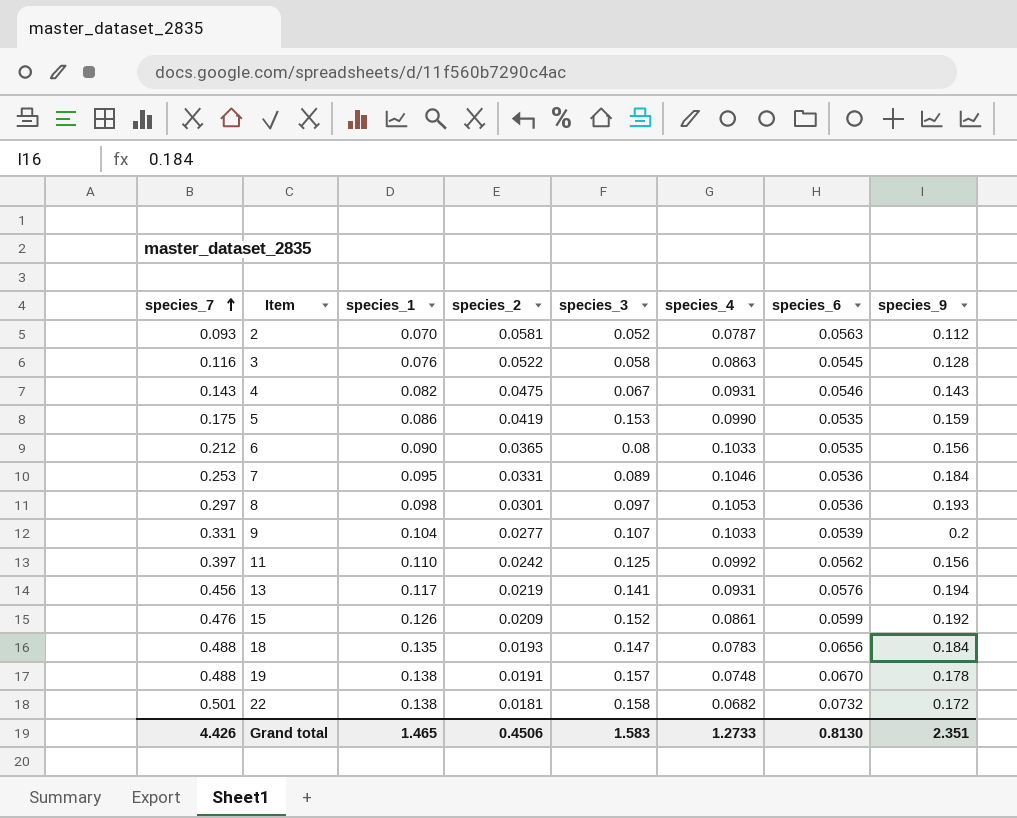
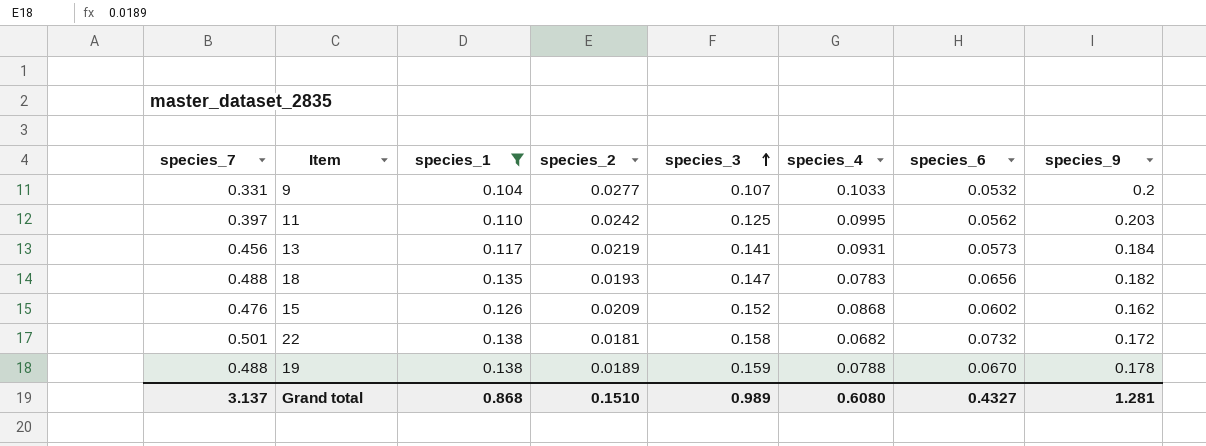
filter: none -> species_1 >= 0.104
row order: species_7 ascending -> species_3 ascending
9 | species_6: 0.0539 -> 0.0532
11 | species_4: 0.0992 -> 0.0995
11 | species_9: 0.156 -> 0.203
13 | species_6: 0.0576 -> 0.0573
13 | species_9: 0.194 -> 0.184
18 | species_9: 0.184 -> 0.182
15 | species_4: 0.0861 -> 0.0868
15 | species_6: 0.0599 -> 0.0602
15 | species_9: 0.192 -> 0.162
19 | species_2: 0.0191 -> 0.0189
19 | species_3: 0.157 -> 0.159
19 | species_4: 0.0748 -> 0.0788
Grand total | species_7: 4.426 -> 3.137
Grand total | species_1: 1.465 -> 0.868
Grand total | species_2: 0.4506 -> 0.1510
Grand total | species_3: 1.583 -> 0.989
Grand total | species_4: 1.2733 -> 0.6080
Grand total | species_6: 0.8130 -> 0.4327
Grand total | species_9: 2.351 -> 1.281

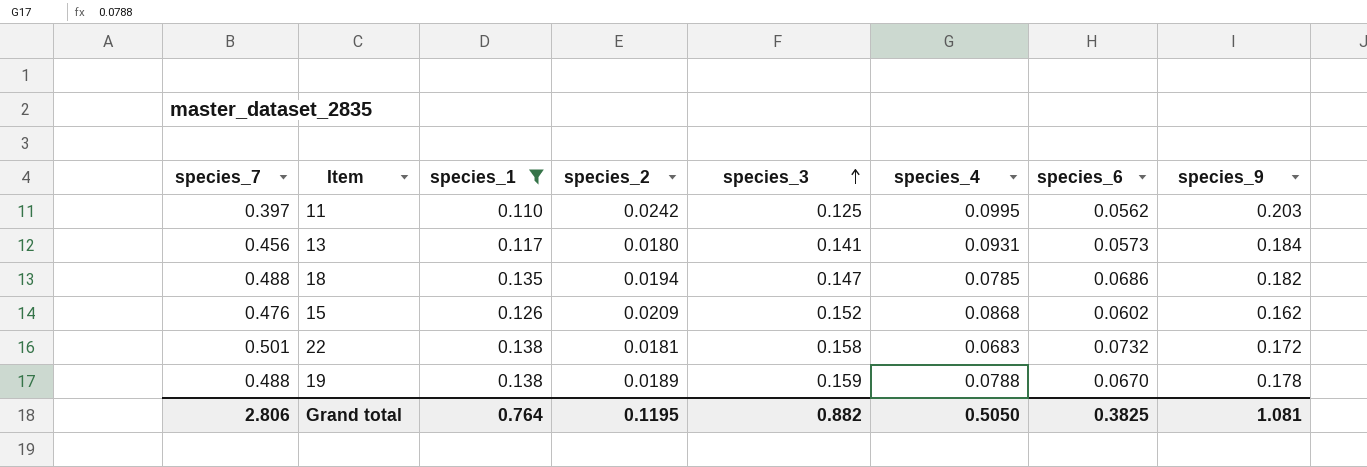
row 9: 0.331 | 0.104 | 0.0277 | 0.107 | 0.1033 | 0.0532 | 0.2 -> none
13 | species_2: 0.0219 -> 0.0180
18 | species_2: 0.0193 -> 0.0194
18 | species_4: 0.0783 -> 0.0785
18 | species_6: 0.0656 -> 0.0686
22 | species_4: 0.0682 -> 0.0683
Grand total | species_7: 3.137 -> 2.806
Grand total | species_1: 0.868 -> 0.764
Grand total | species_2: 0.1510 -> 0.1195
Grand total | species_3: 0.989 -> 0.882
Grand total | species_4: 0.6080 -> 0.5050
Grand total | species_6: 0.4327 -> 0.3825
Grand total | species_9: 1.281 -> 1.081

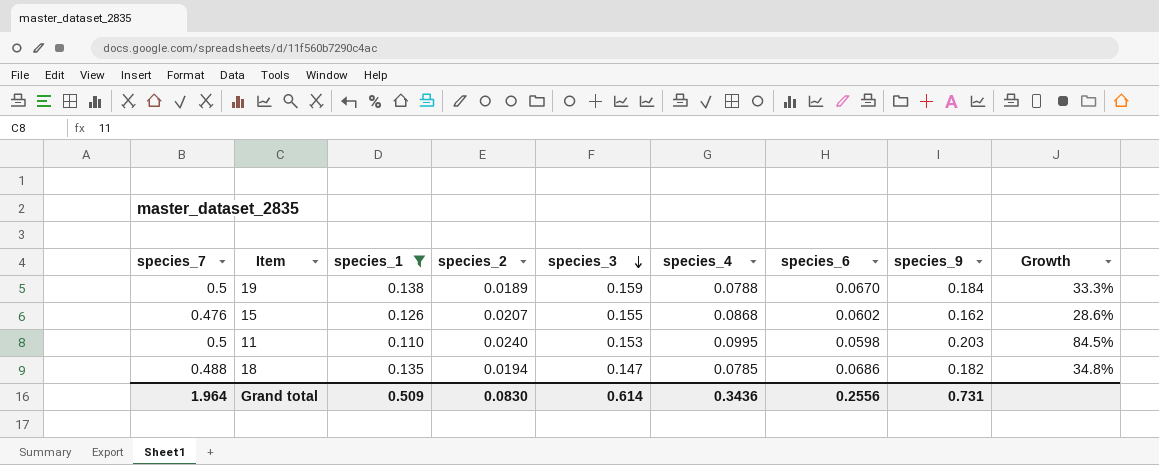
row order: species_3 ascending -> species_3 descending
column Growth | formula: none -> ([species_9] - [species_1]) / [species_1]
row 13: 0.456 | 0.117 | 0.0180 | 0.141 | 0.0931 | 0.0573 | 0.184 -> none
row 22: 0.501 | 0.138 | 0.0181 | 0.158 | 0.0683 | 0.0732 | 0.172 -> none
19 | species_7: 0.488 -> 0.5
19 | species_9: 0.178 -> 0.184
15 | species_2: 0.0209 -> 0.0207
15 | species_3: 0.152 -> 0.155
11 | species_7: 0.397 -> 0.5
11 | species_2: 0.0242 -> 0.0240
11 | species_3: 0.125 -> 0.153
11 | species_6: 0.0562 -> 0.0598
Grand total | species_7: 2.806 -> 1.964
Grand total | species_1: 0.764 -> 0.509
Grand total | species_2: 0.1195 -> 0.0830
Grand total | species_3: 0.882 -> 0.614
Grand total | species_4: 0.5050 -> 0.3436
Grand total | species_6: 0.3825 -> 0.2556
Grand total | species_9: 1.081 -> 0.731

